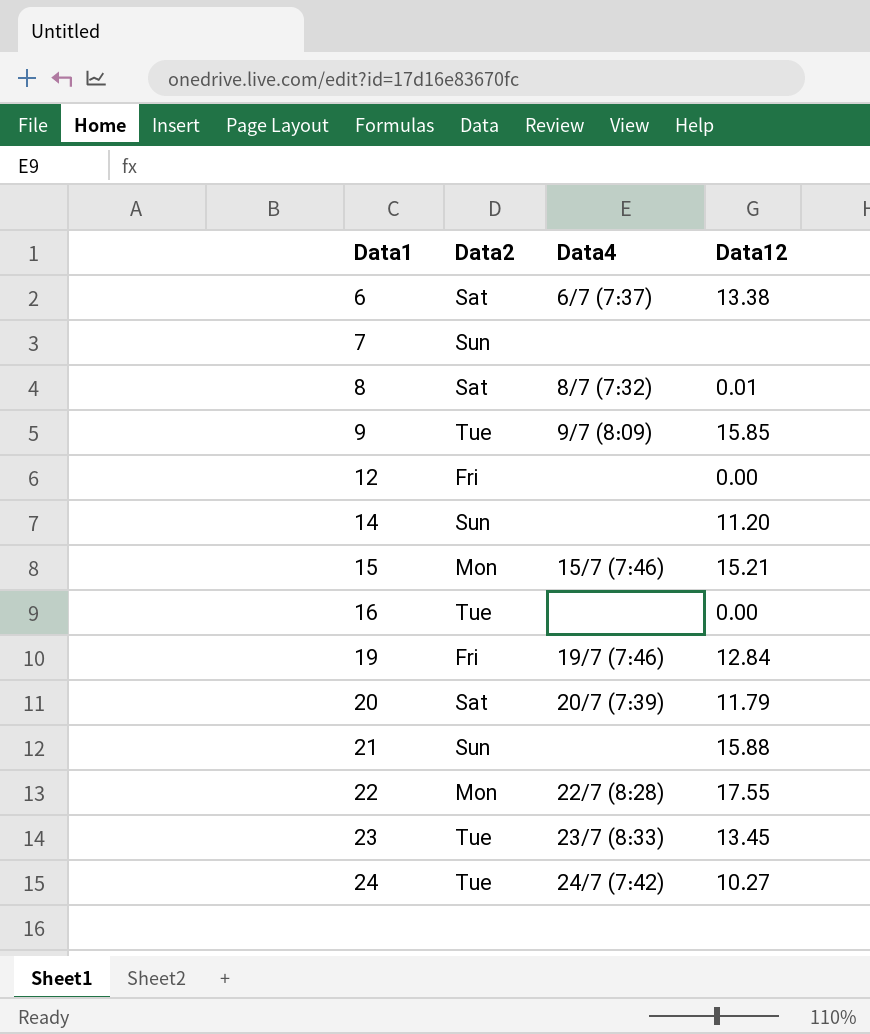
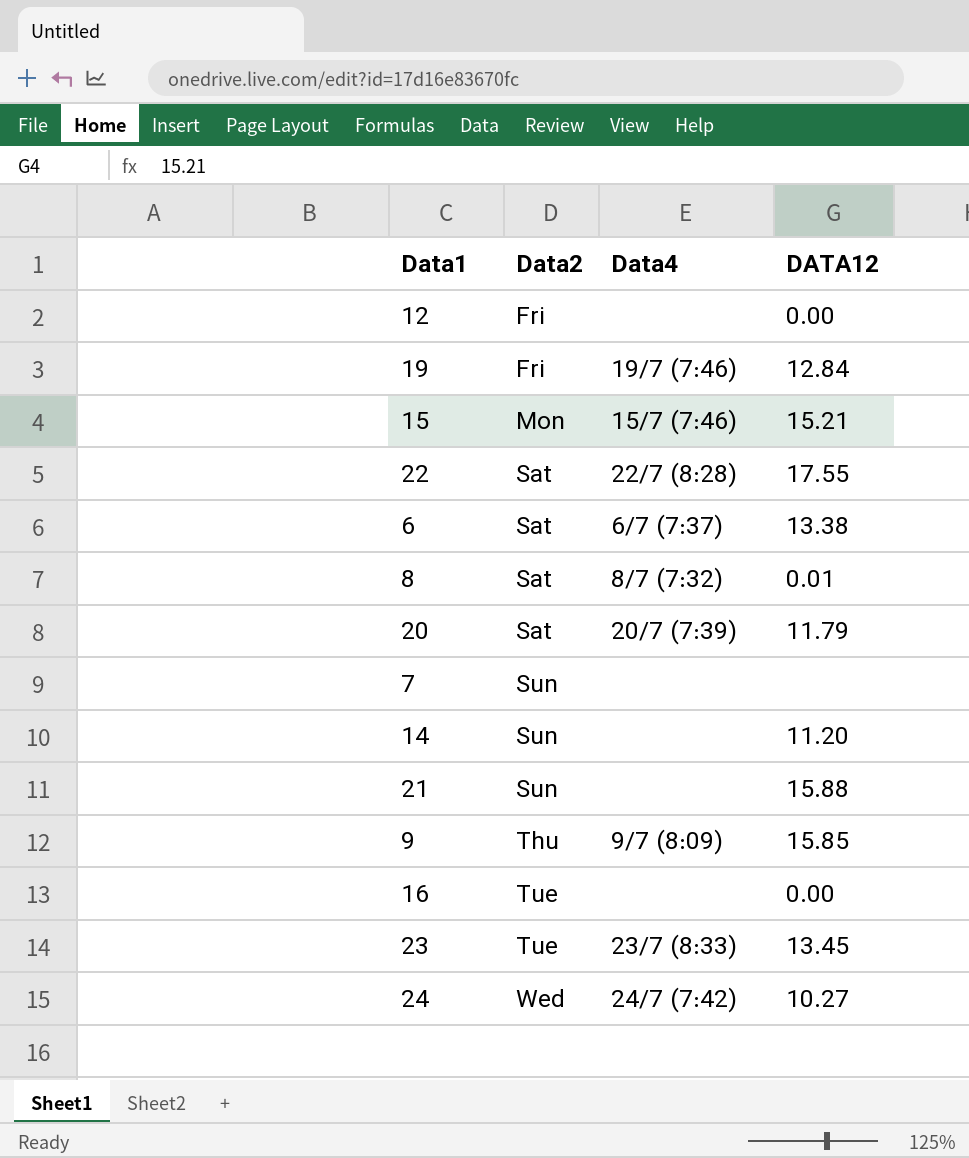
row order: Data1 ascending -> Data2 ascending
column name: Data12 -> DATA12
22 | Data2: Mon -> Sat
9 | Data2: Tue -> Thu
24 | Data2: Tue -> Wed

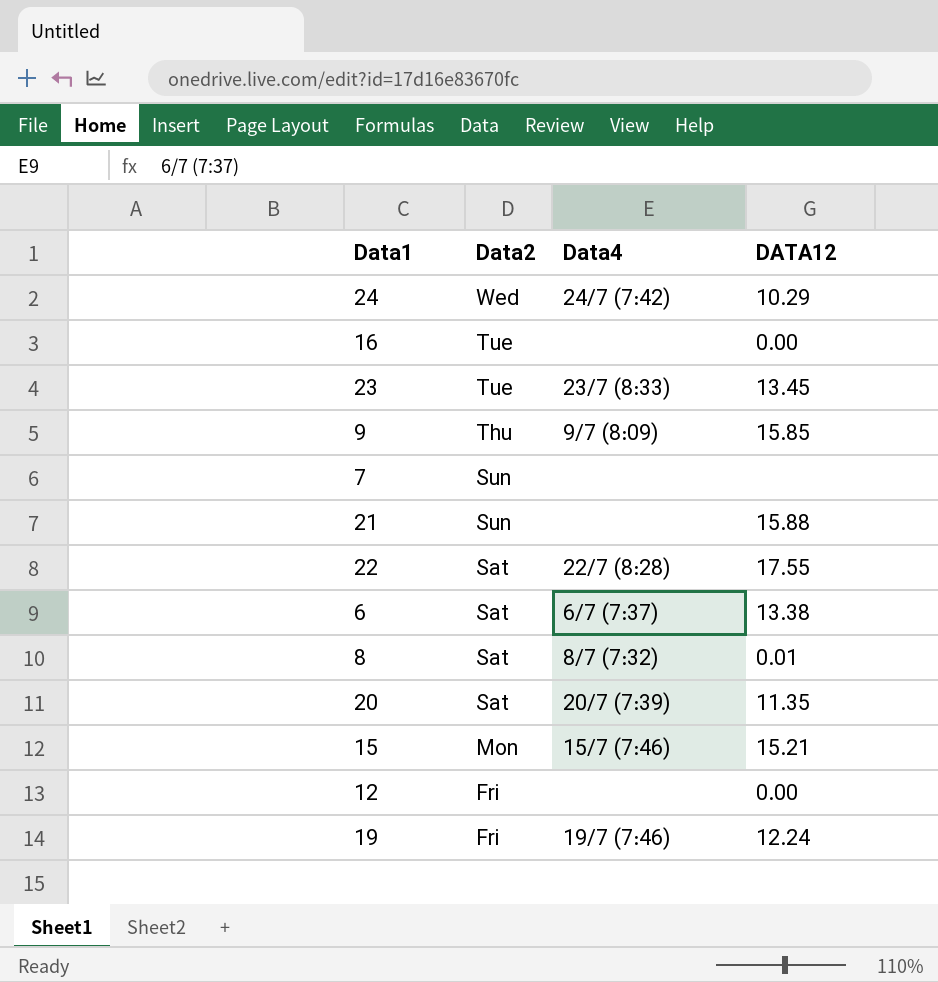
row order: Data2 ascending -> Data2 descending
row 14: Sun | none | 11.20 -> none
24 | DATA12: 10.27 -> 10.29
20 | DATA12: 11.79 -> 11.35
19 | DATA12: 12.84 -> 12.24

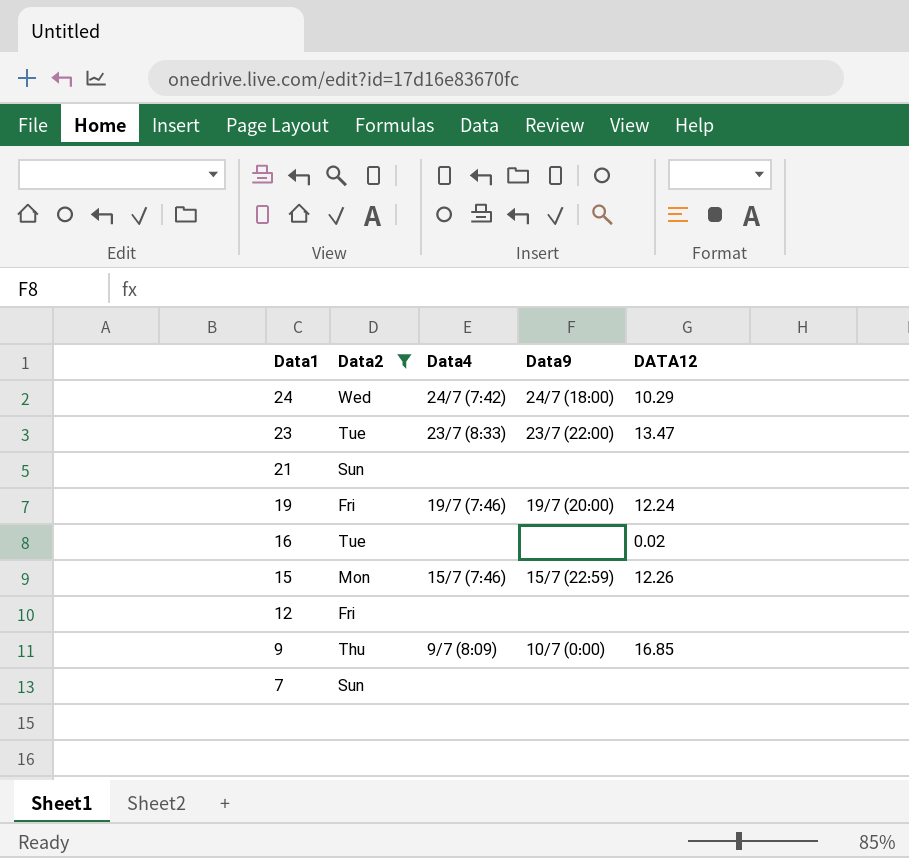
filter: none -> Data2 != Sat
row order: Data2 descending -> Data1 descending
column Data9 | position: none -> 4
23 | DATA12: 13.45 -> 13.47
21 | DATA12: 15.88 -> none
16 | DATA12: 0.00 -> 0.02
15 | DATA12: 15.21 -> 12.26
12 | DATA12: 0.00 -> none
9 | DATA12: 15.85 -> 16.85

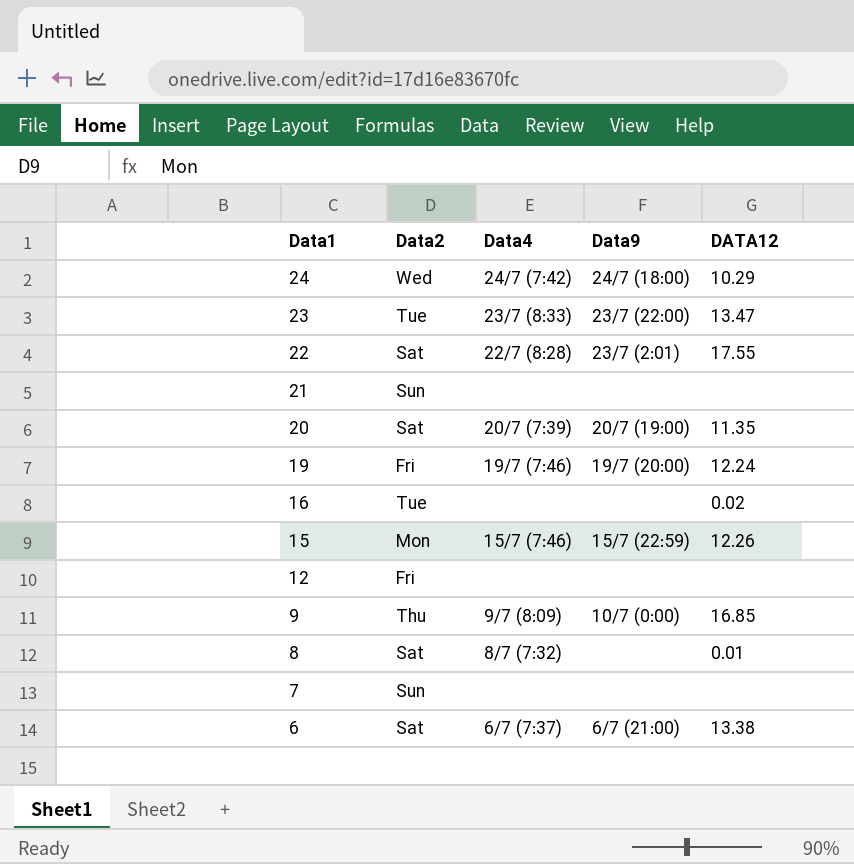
filter: Data2 != Sat -> none

